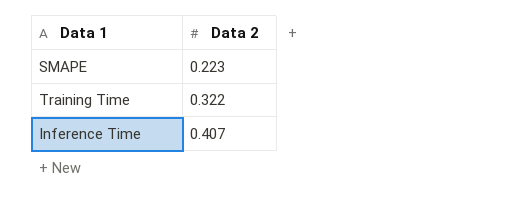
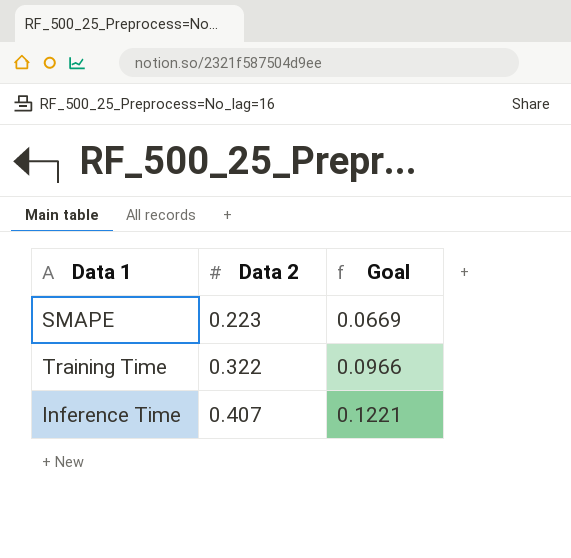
column Goal | formula: none -> [Data 2] * 0.3

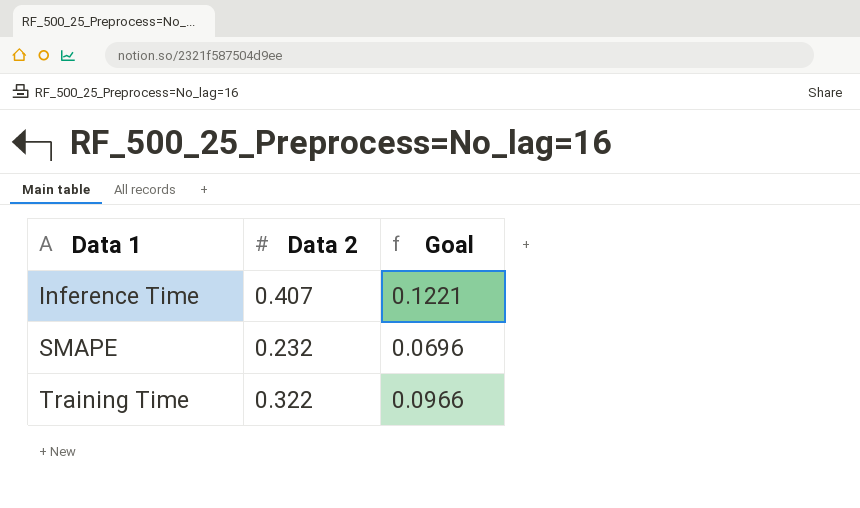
row order: Data 2 ascending -> Data 1 ascending
SMAPE | Data 2: 0.223 -> 0.232
SMAPE | Goal: 0.0669 -> 0.0696

